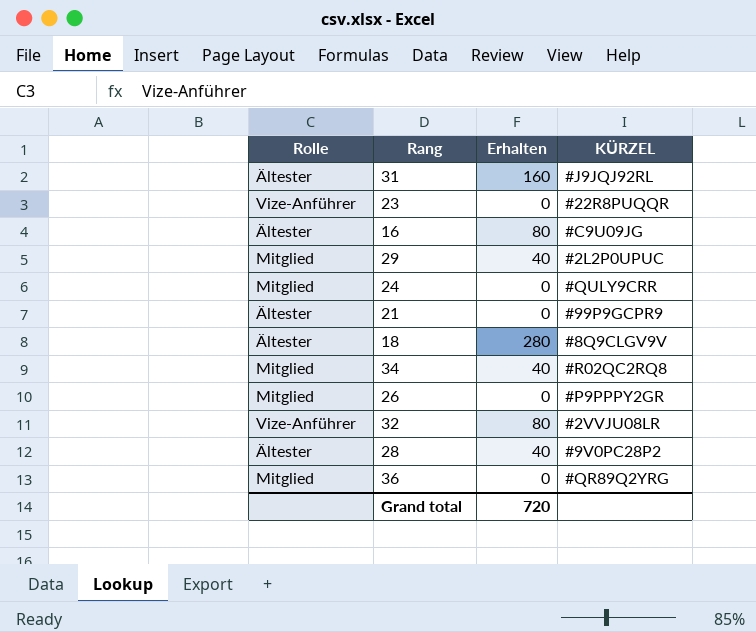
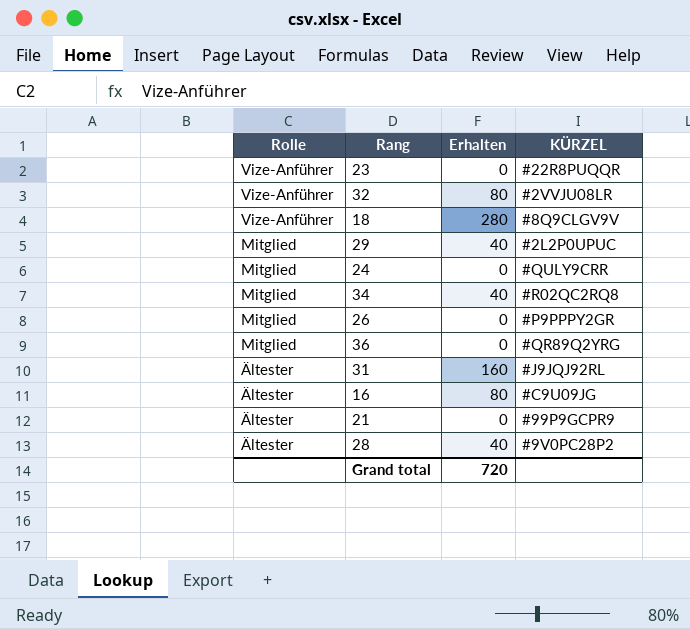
row order: none -> Rolle descending
18 | Rolle: Ältester -> Vize-Anführer

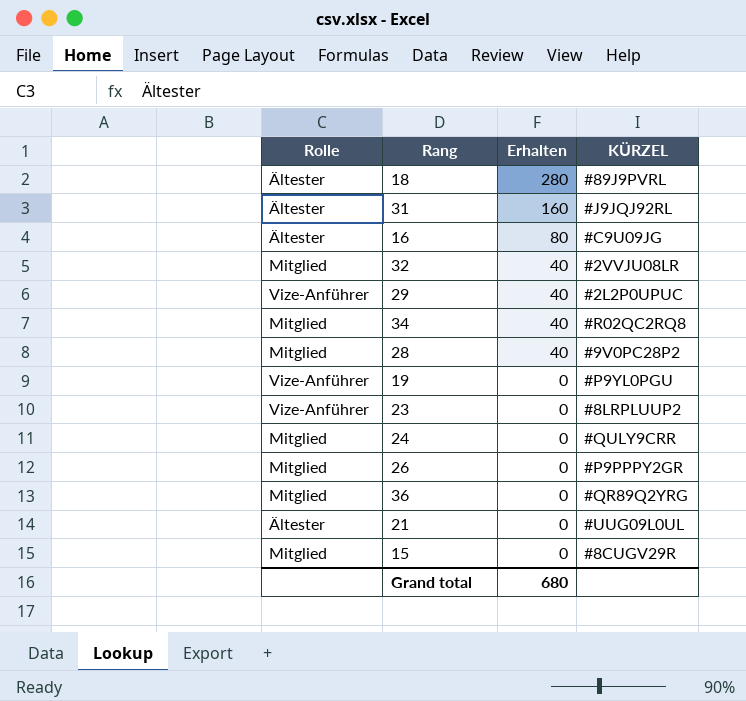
row order: Rolle descending -> Erhalten descending
18 | Rolle: Vize-Anführer -> Ältester
18 | KÜRZEL: #8Q9CLGV9V -> #89J9PVRL
32 | Rolle: Vize-Anführer -> Mitglied
32 | Erhalten: 80 -> 40
29 | Rolle: Mitglied -> Vize-Anführer
28 | Rolle: Ältester -> Mitglied
row 19: none -> Vize-Anführer | 0 | #P9YL0PGU
23 | KÜRZEL: #22R8PUQQR -> #8LRPLUUP2
21 | KÜRZEL: #99P9GCPR9 -> #UUG09L0UL
row 15: none -> Mitglied | 0 | #8CUGV29R
Grand total | Erhalten: 720 -> 680

